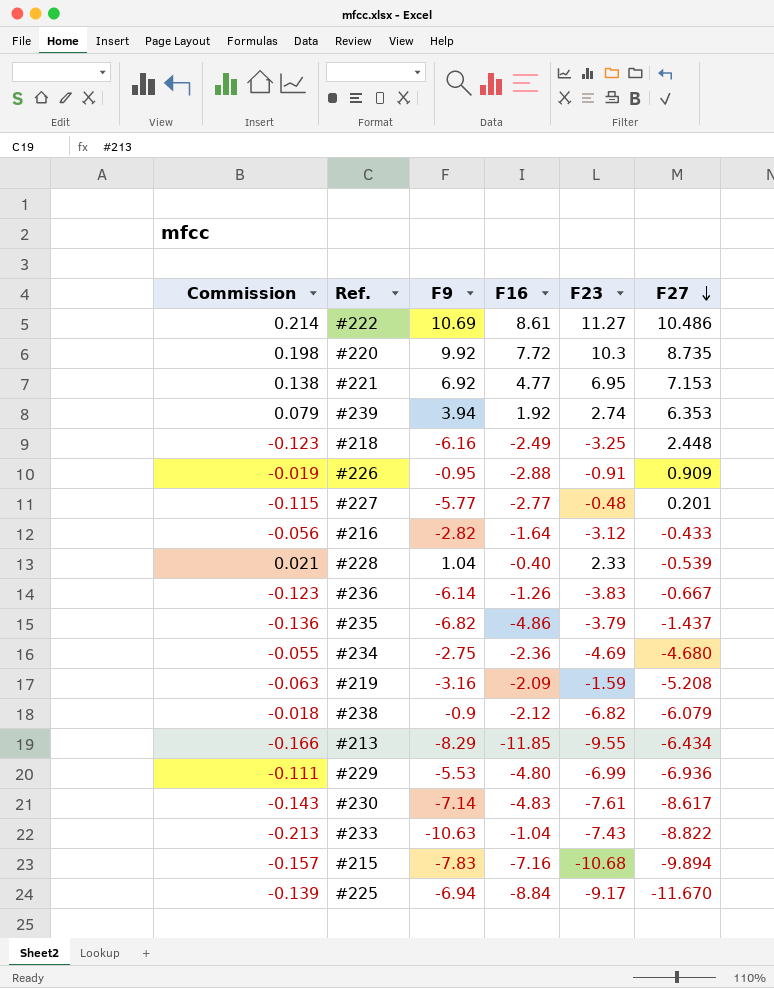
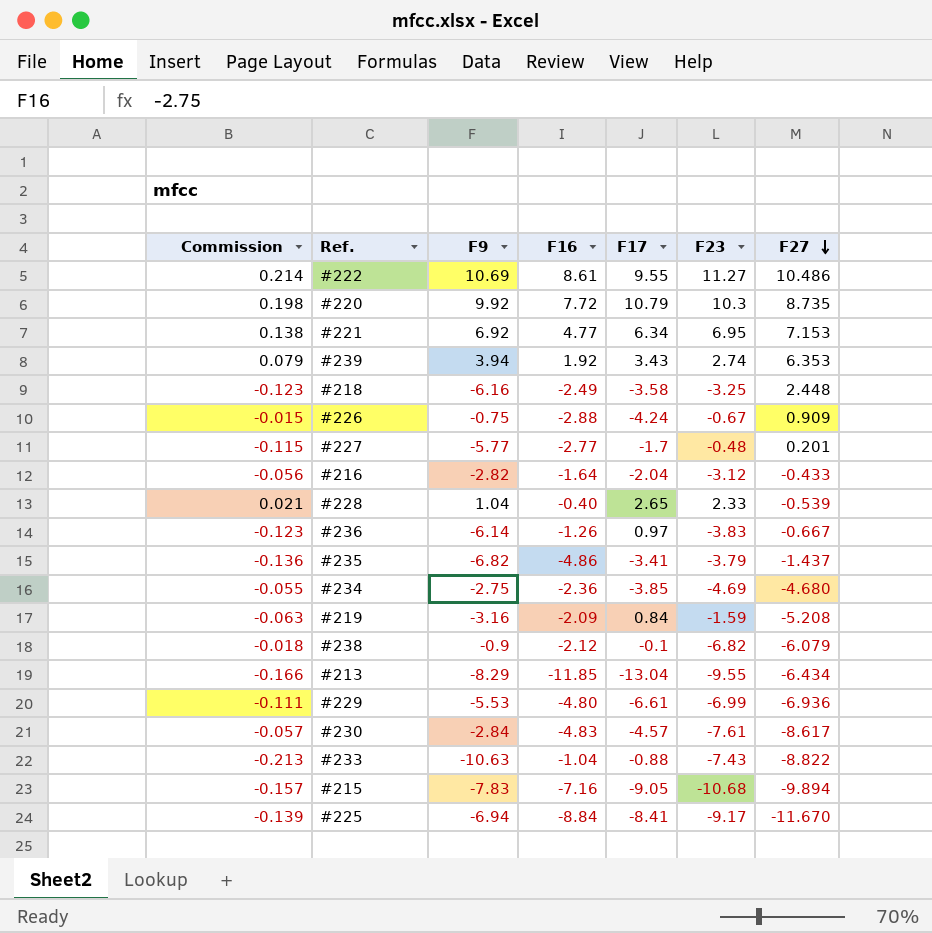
column F17 | position: none -> 5
#226 | Commission: -0.019 -> -0.015
#226 | F9: -0.95 -> -0.75
#226 | F23: -0.91 -> -0.67
#230 | Commission: -0.143 -> -0.057
#230 | F9: -7.14 -> -2.84

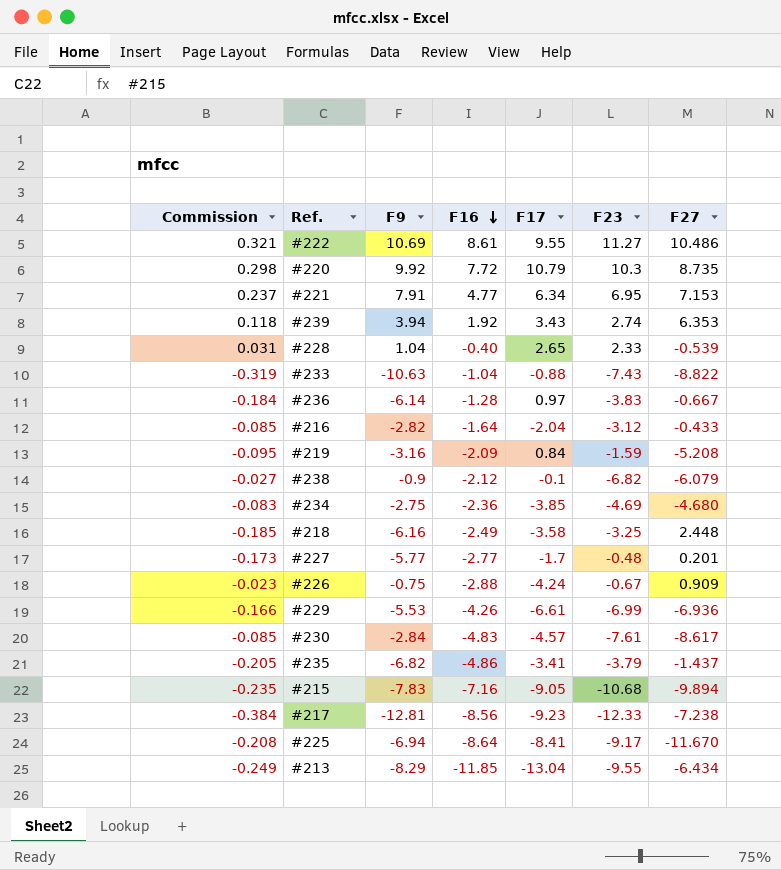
row order: F27 descending -> F16 descending
column Commission | formula: [F9] * 0.02 -> [F9] * 0.03
#221 | F9: 6.92 -> 7.91
#236 | F16: -1.26 -> -1.28
#229 | F16: -4.80 -> -4.26
row #217: none -> -0.384 | -12.81 | -8.56 | -9.23 | -12.33 | -7.238
#225 | F16: -8.84 -> -8.64

